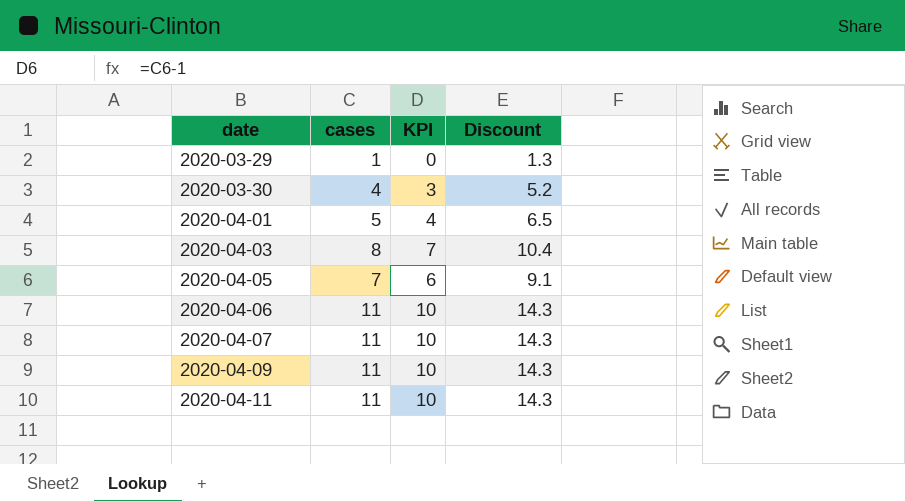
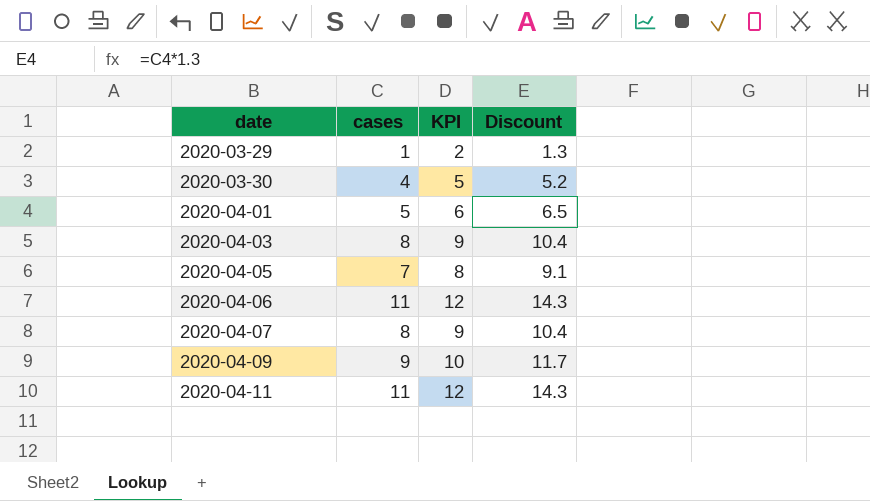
column KPI | formula: [cases] - 1 -> [cases] + 1
2020-04-07 | cases: 11 -> 8
2020-04-07 | Discount: 14.3 -> 10.4
2020-04-09 | cases: 11 -> 9
2020-04-09 | Discount: 14.3 -> 11.7

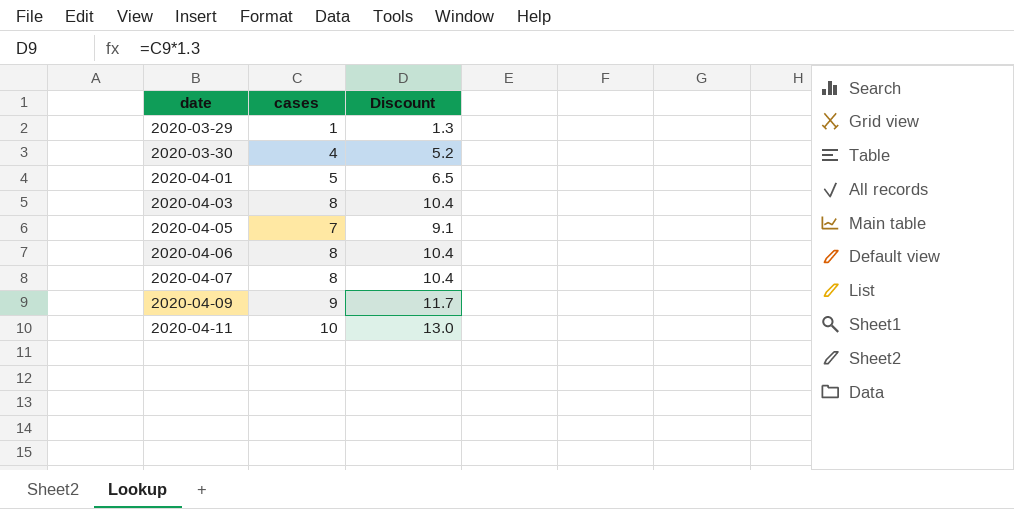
column KPI | formula: [cases] + 1 -> none
2020-04-06 | cases: 11 -> 8
2020-04-06 | Discount: 14.3 -> 10.4
2020-04-11 | cases: 11 -> 10
2020-04-11 | Discount: 14.3 -> 13.0

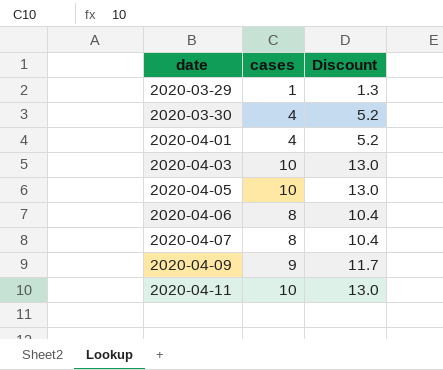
2020-04-01 | cases: 5 -> 4
2020-04-01 | Discount: 6.5 -> 5.2
2020-04-03 | cases: 8 -> 10
2020-04-03 | Discount: 10.4 -> 13.0
2020-04-05 | cases: 7 -> 10
2020-04-05 | Discount: 9.1 -> 13.0

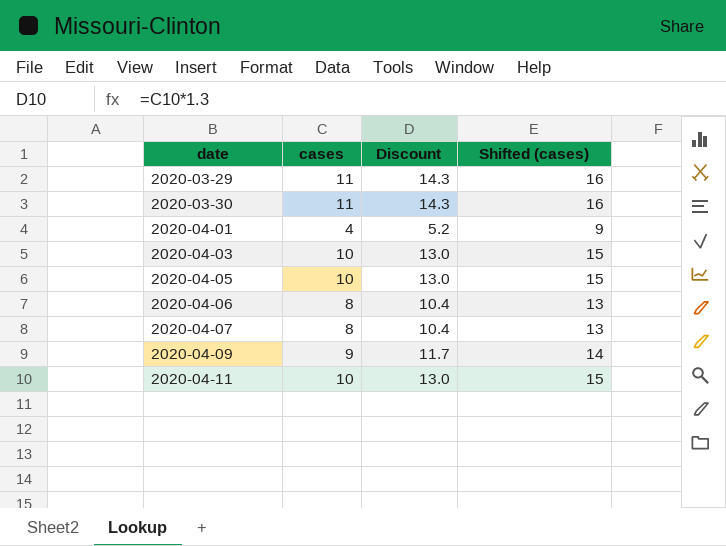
column Shifted (cases) | formula: none -> [cases] + 5
2020-03-29 | cases: 1 -> 11
2020-03-29 | Discount: 1.3 -> 14.3
2020-03-30 | cases: 4 -> 11
2020-03-30 | Discount: 5.2 -> 14.3

